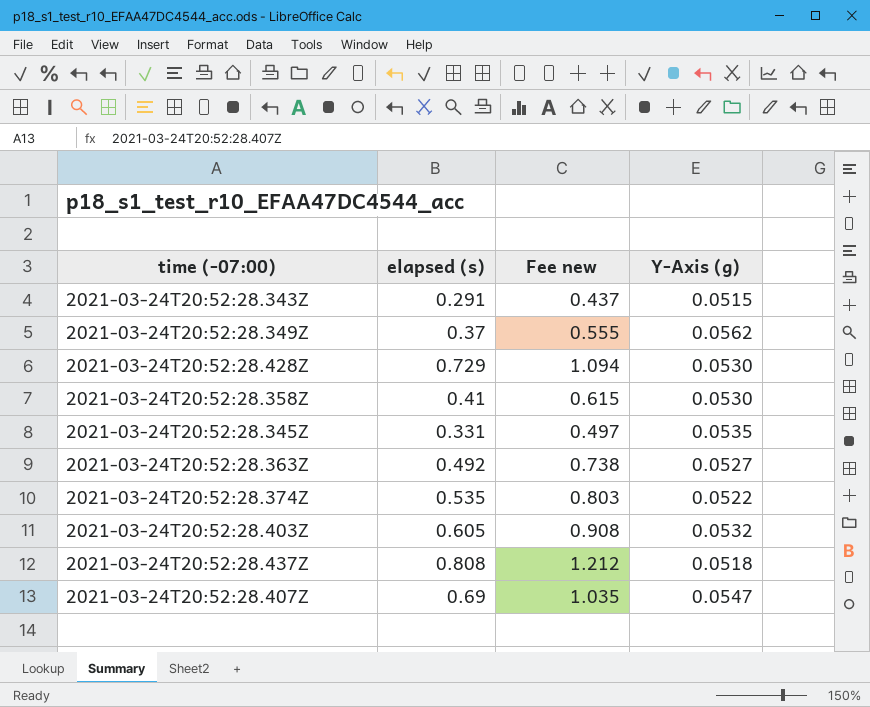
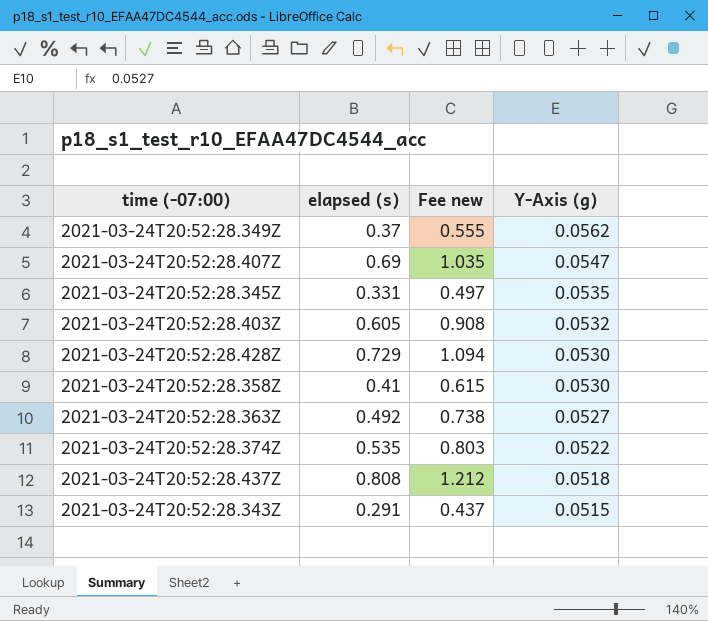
row order: none -> Y-Axis (g) descending

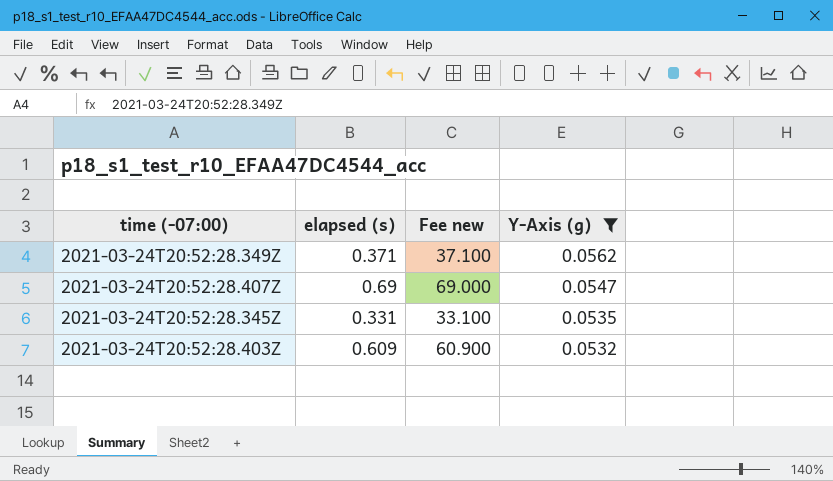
filter: none -> Y-Axis (g) >= 0.0532
column Fee new | formula: [elapsed (s)] * 1.5 -> [elapsed (s)] * 100
2021-03-24T20:52:28.349Z | elapsed (s): 0.37 -> 0.371
2021-03-24T20:52:28.403Z | elapsed (s): 0.605 -> 0.609

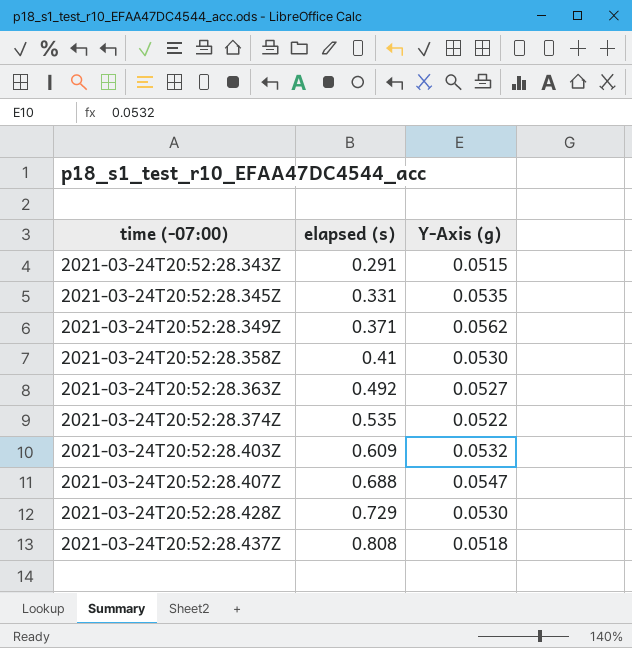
filter: Y-Axis (g) >= 0.0532 -> none
row order: Y-Axis (g) descending -> time (-07:00) ascending
column Fee new | formula: [elapsed (s)] * 100 -> none
2021-03-24T20:52:28.407Z | elapsed (s): 0.69 -> 0.688

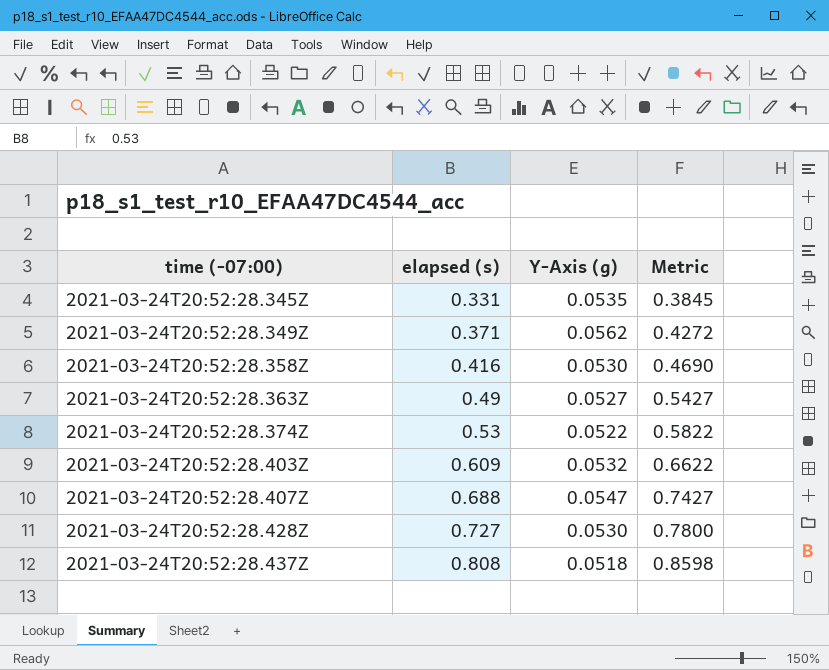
column Metric | formula: none -> [elapsed (s)] + [Y-Axis (g)]
row 2021-03-24T20:52:28.343Z: 0.291 | 0.0515 -> none
2021-03-24T20:52:28.358Z | elapsed (s): 0.41 -> 0.416
2021-03-24T20:52:28.363Z | elapsed (s): 0.492 -> 0.49
2021-03-24T20:52:28.374Z | elapsed (s): 0.535 -> 0.53
2021-03-24T20:52:28.428Z | elapsed (s): 0.729 -> 0.727

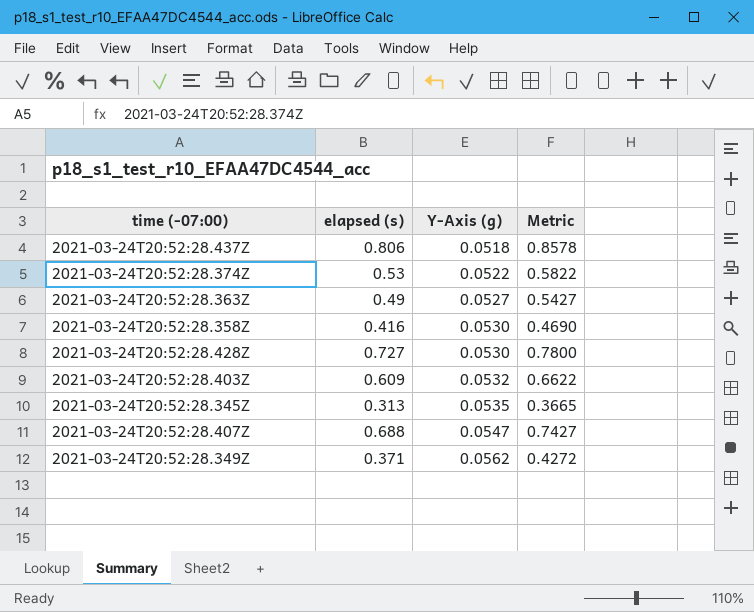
row order: time (-07:00) ascending -> Y-Axis (g) ascending
2021-03-24T20:52:28.437Z | elapsed (s): 0.808 -> 0.806
2021-03-24T20:52:28.437Z | Metric: 0.8598 -> 0.8578
2021-03-24T20:52:28.345Z | elapsed (s): 0.331 -> 0.313
2021-03-24T20:52:28.345Z | Metric: 0.3845 -> 0.3665

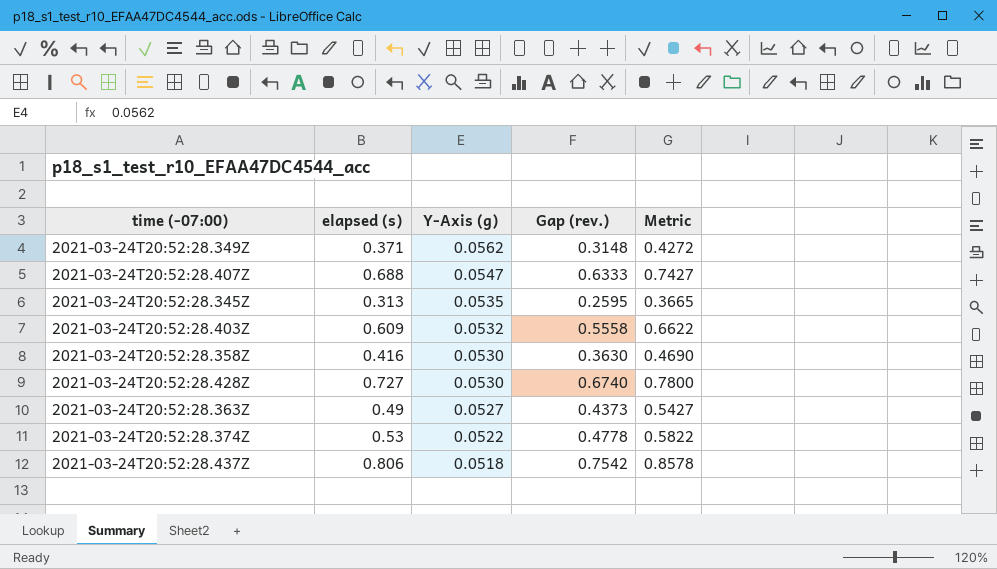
row order: Y-Axis (g) ascending -> Y-Axis (g) descending
column Gap (rev.) | formula: none -> [elapsed (s)] - [Y-Axis (g)]

